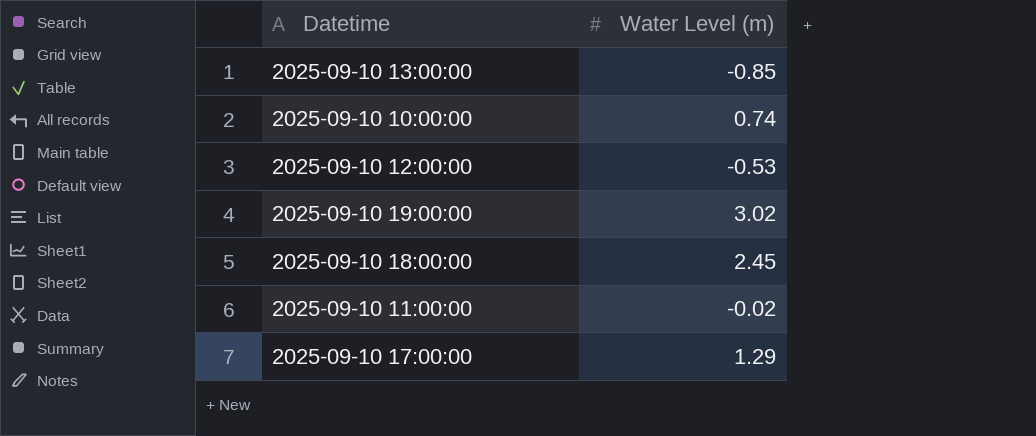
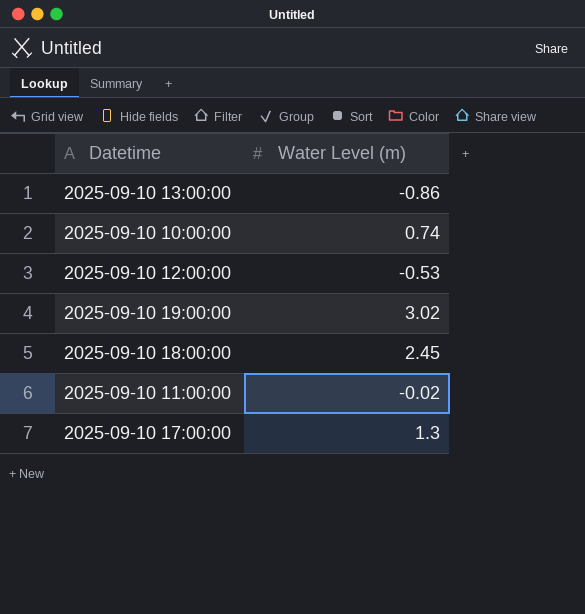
2025-09-10 13:00:00 | Water Level (m): -0.85 -> -0.86
2025-09-10 17:00:00 | Water Level (m): 1.29 -> 1.3

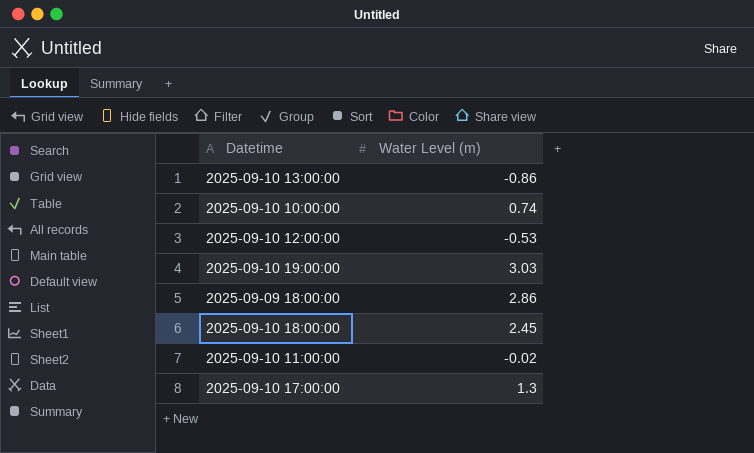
2025-09-10 19:00:00 | Water Level (m): 3.02 -> 3.03
row 2025-09-09 18:00:00: none -> 2.86

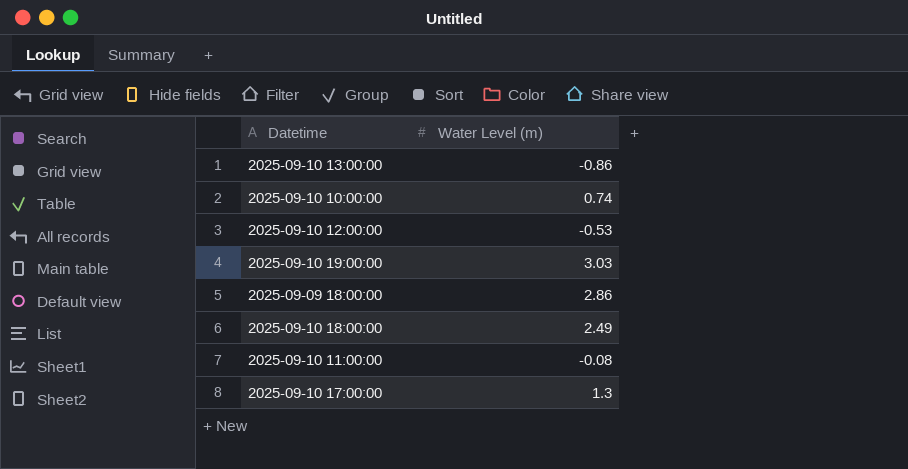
2025-09-10 18:00:00 | Water Level (m): 2.45 -> 2.49
2025-09-10 11:00:00 | Water Level (m): -0.02 -> -0.08

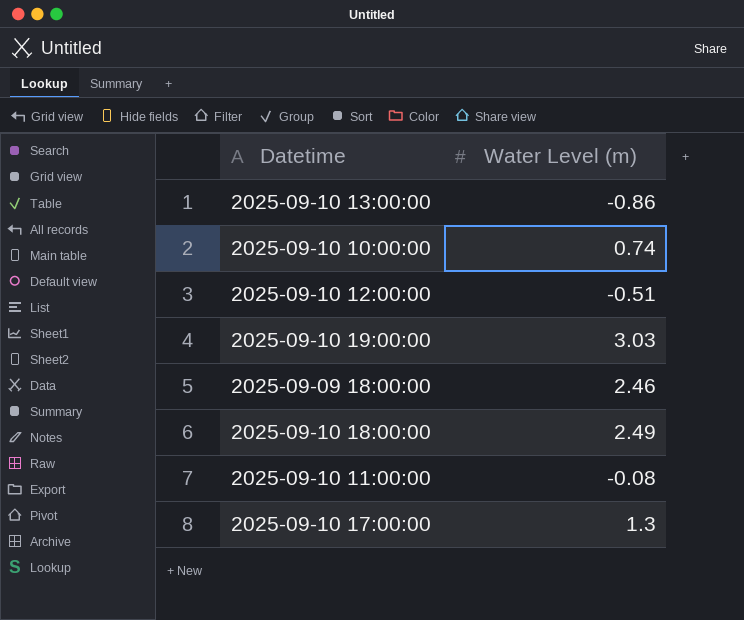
2025-09-10 12:00:00 | Water Level (m): -0.53 -> -0.51
2025-09-09 18:00:00 | Water Level (m): 2.86 -> 2.46

